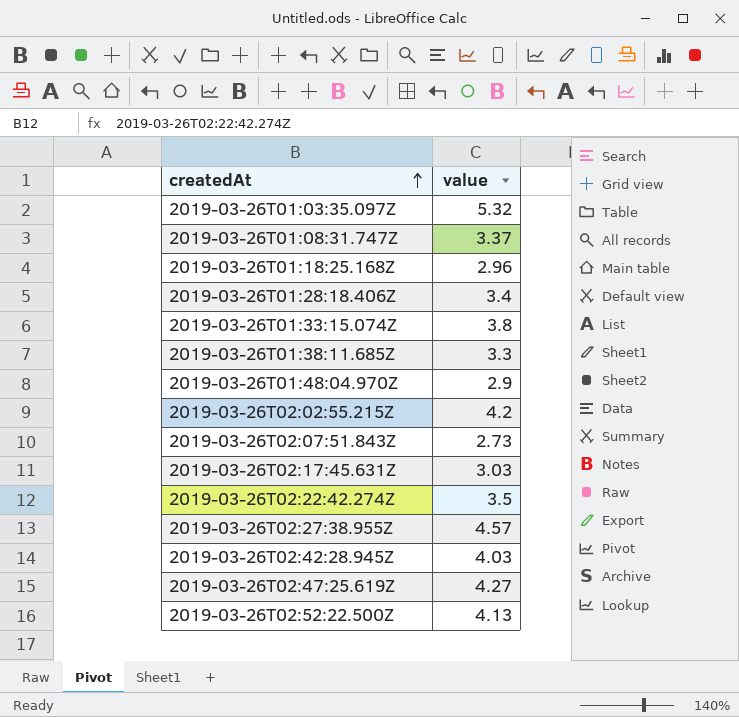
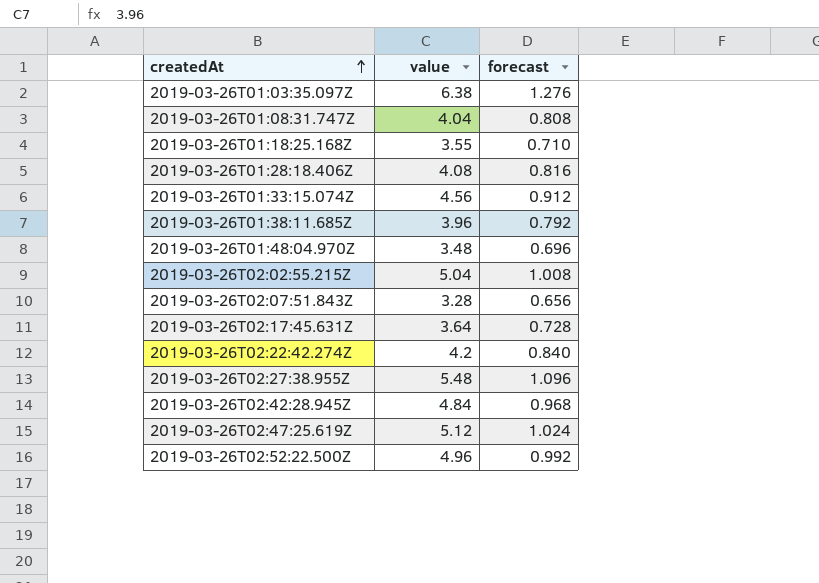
column forecast | formula: none -> [value] * 0.2
2019-03-26T01:03:35.097Z | value: 5.32 -> 6.38
2019-03-26T01:08:31.747Z | value: 3.37 -> 4.04
2019-03-26T01:18:25.168Z | value: 2.96 -> 3.55
2019-03-26T01:28:18.406Z | value: 3.4 -> 4.08
2019-03-26T01:33:15.074Z | value: 3.8 -> 4.56
2019-03-26T01:38:11.685Z | value: 3.3 -> 3.96
2019-03-26T01:48:04.970Z | value: 2.9 -> 3.48
2019-03-26T02:02:55.215Z | value: 4.2 -> 5.04
2019-03-26T02:07:51.843Z | value: 2.73 -> 3.28
2019-03-26T02:17:45.631Z | value: 3.03 -> 3.64
2019-03-26T02:22:42.274Z | value: 3.5 -> 4.2
2019-03-26T02:27:38.955Z | value: 4.57 -> 5.48
2019-03-26T02:42:28.945Z | value: 4.03 -> 4.84
2019-03-26T02:47:25.619Z | value: 4.27 -> 5.12
2019-03-26T02:52:22.500Z | value: 4.13 -> 4.96

